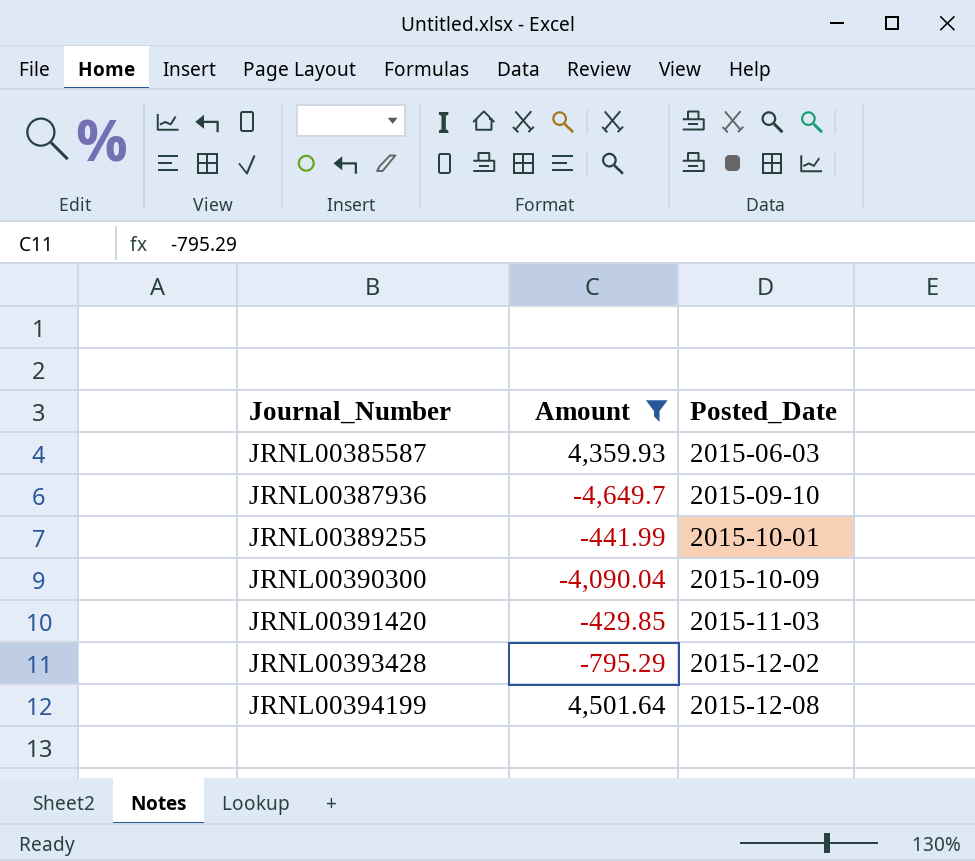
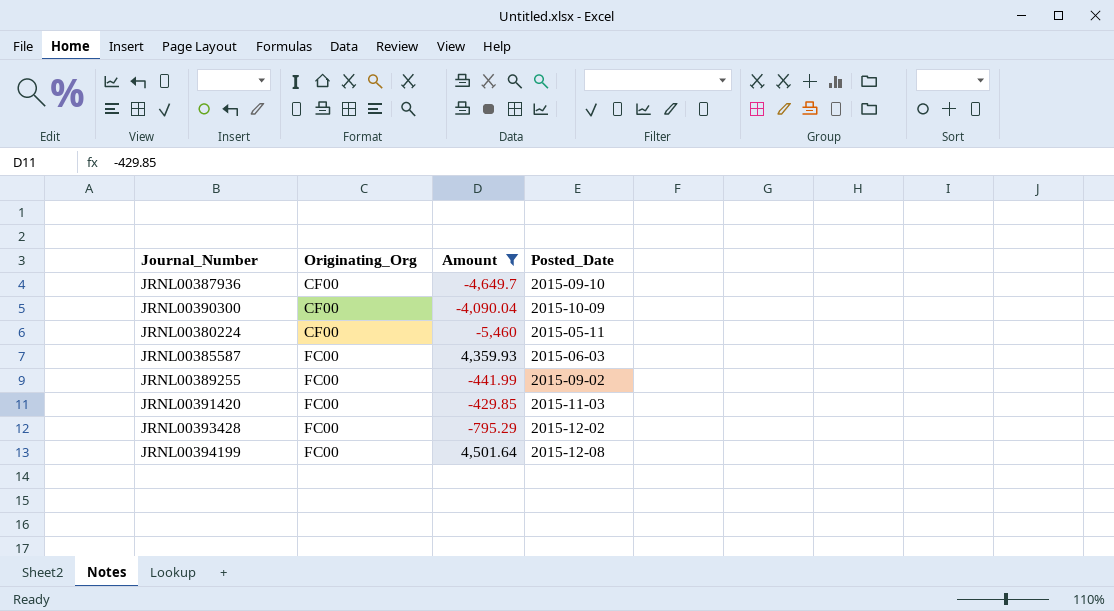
row order: Journal_Number ascending -> Originating_Org ascending
column Originating_Org | position: none -> 2
row JRNL00380224: none -> CF00 | -5,460 | 2015-05-11
JRNL00389255 | Posted_Date: 2015-10-01 -> 2015-09-02

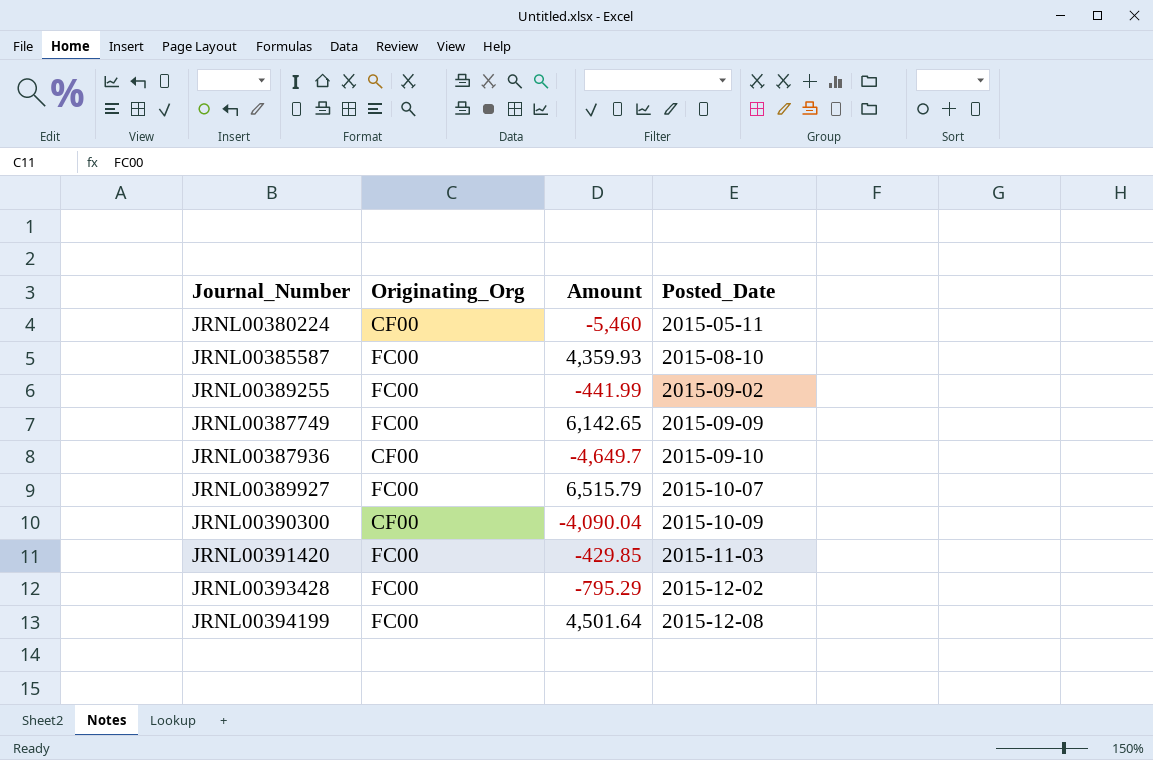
filter: Amount <= 4,501.64 -> none
row order: Originating_Org ascending -> Posted_Date ascending
JRNL00385587 | Posted_Date: 2015-06-03 -> 2015-08-10

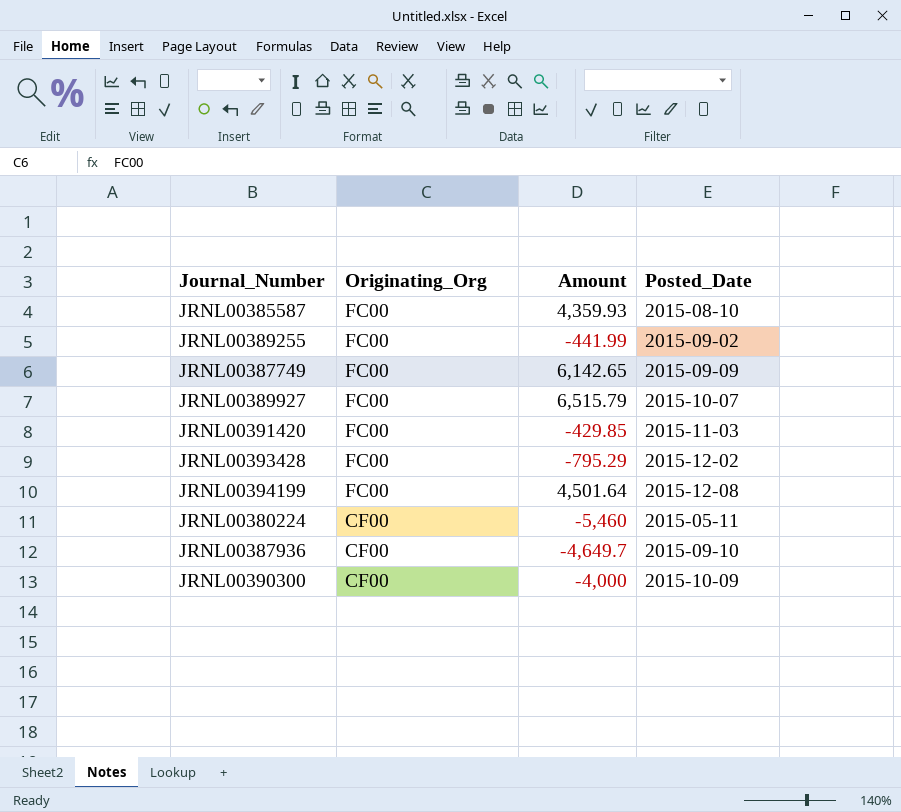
row order: Posted_Date ascending -> Originating_Org descending
JRNL00390300 | Amount: -4,090.04 -> -4,000

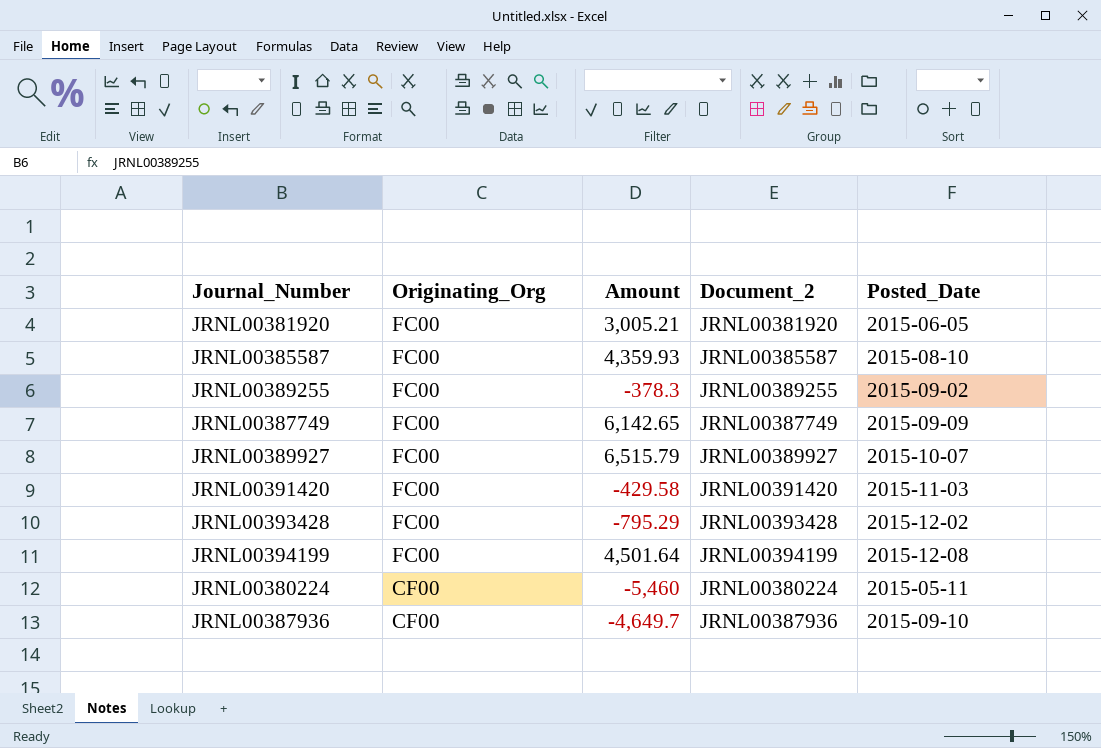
column Document_2 | position: none -> 4
row JRNL00390300: CF00 | -4,000 | 2015-10-09 -> none
row JRNL00381920: none -> FC00 | 3,005.21 | JRNL00381920 | 2015-06-05
JRNL00389255 | Amount: -441.99 -> -378.3
JRNL00391420 | Amount: -429.85 -> -429.58

